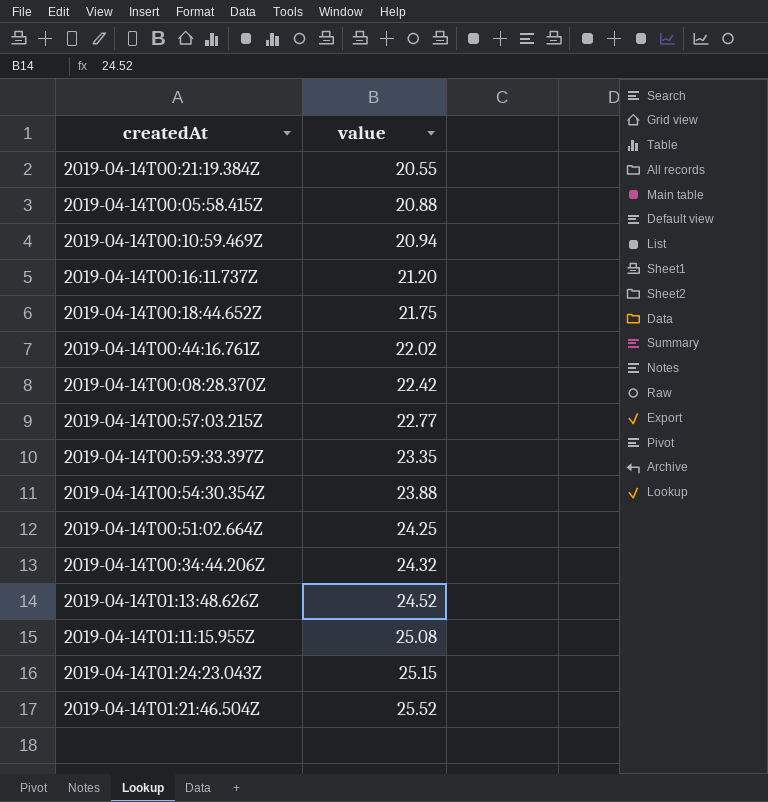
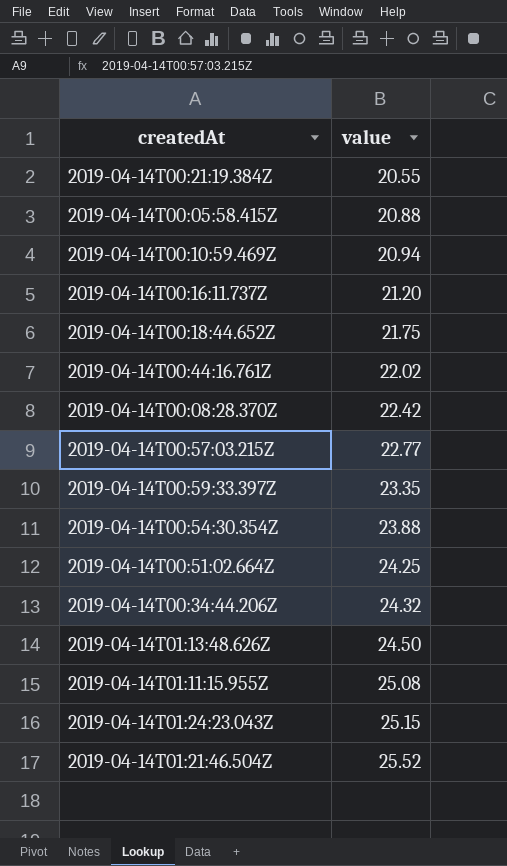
2019-04-14T01:13:48.626Z | value: 24.52 -> 24.50

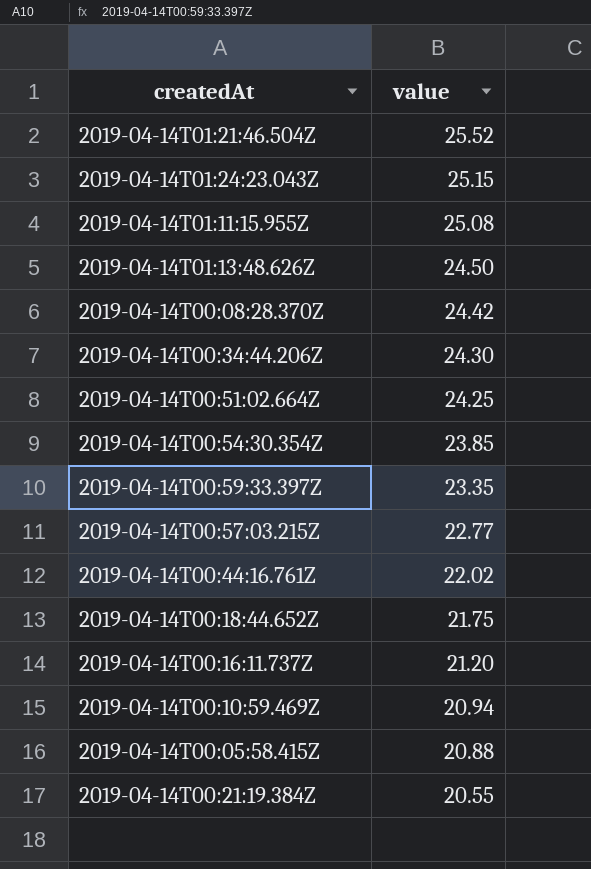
row order: value ascending -> value descending
2019-04-14T00:08:28.370Z | value: 22.42 -> 24.42
2019-04-14T00:34:44.206Z | value: 24.32 -> 24.30
2019-04-14T00:54:30.354Z | value: 23.88 -> 23.85

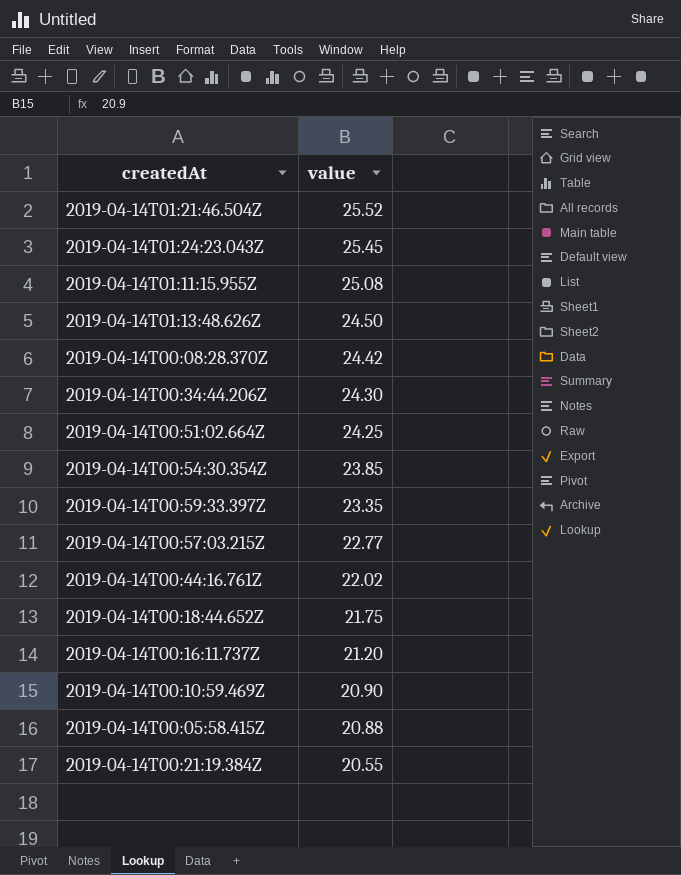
2019-04-14T01:24:23.043Z | value: 25.15 -> 25.45
2019-04-14T00:10:59.469Z | value: 20.94 -> 20.90

